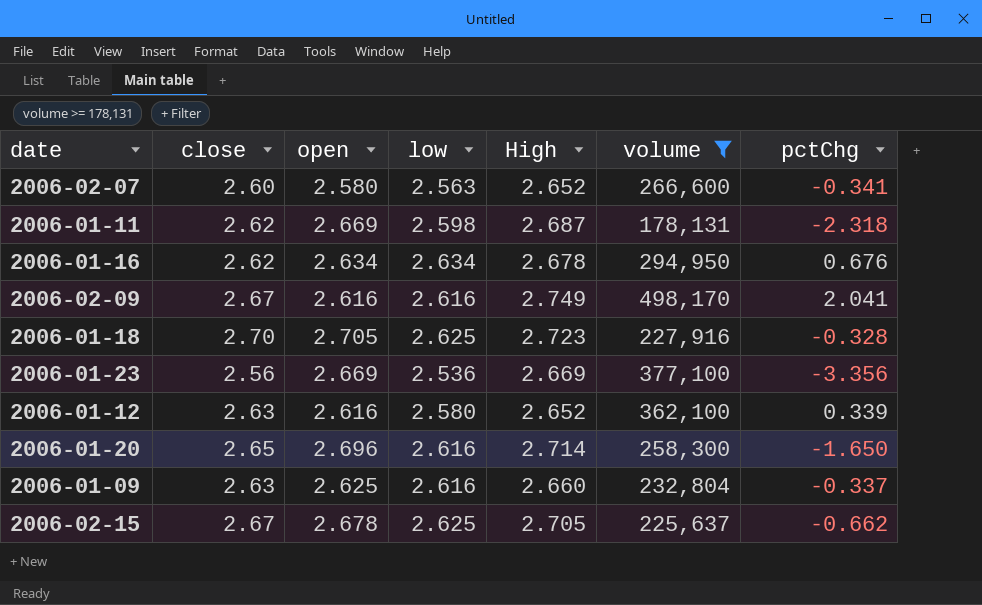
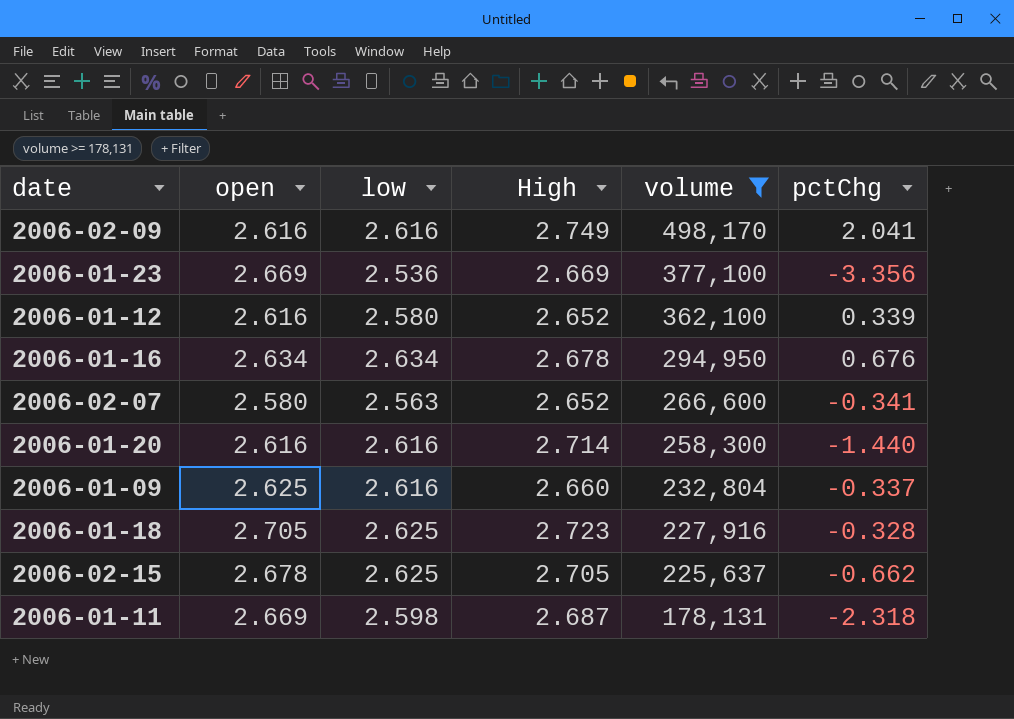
row order: none -> volume descending
column close | position: 2 -> none
2006-01-20 | open: 2.696 -> 2.616
2006-01-20 | pctChg: -1.650 -> -1.440

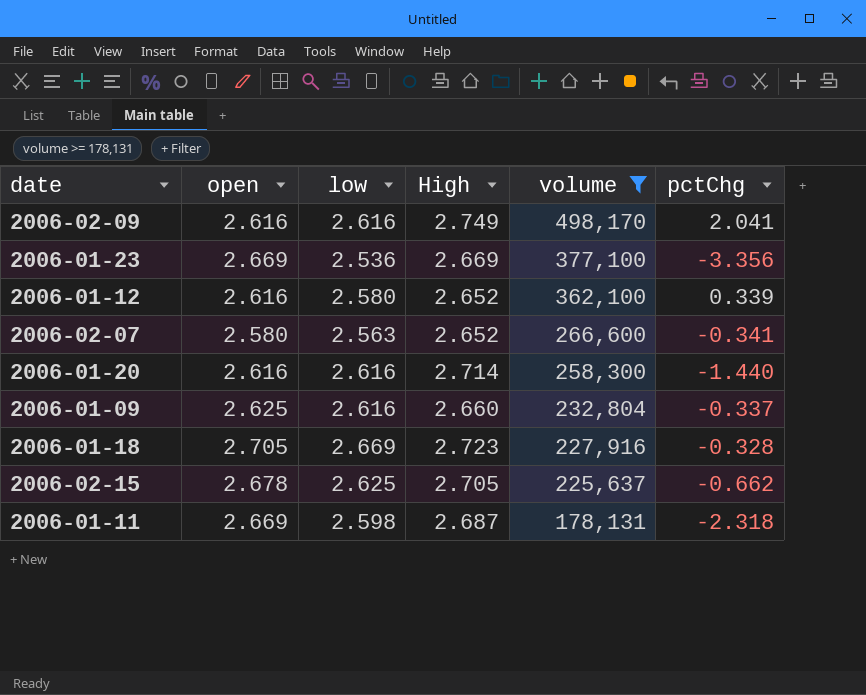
row 2006-01-16: 2.634 | 2.634 | 2.678 | 294,950 | 0.676 -> none
2006-01-18 | low: 2.625 -> 2.669

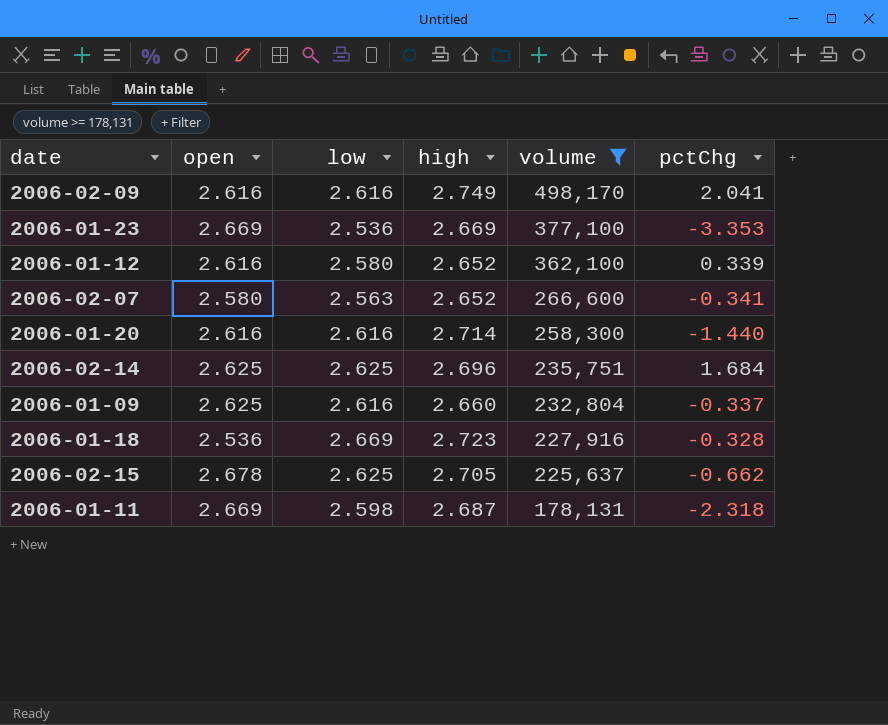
column name: High -> high
2006-01-23 | pctChg: -3.356 -> -3.353
row 2006-02-14: none -> 2.625 | 2.625 | 2.696 | 235,751 | 1.684
2006-01-18 | open: 2.705 -> 2.536

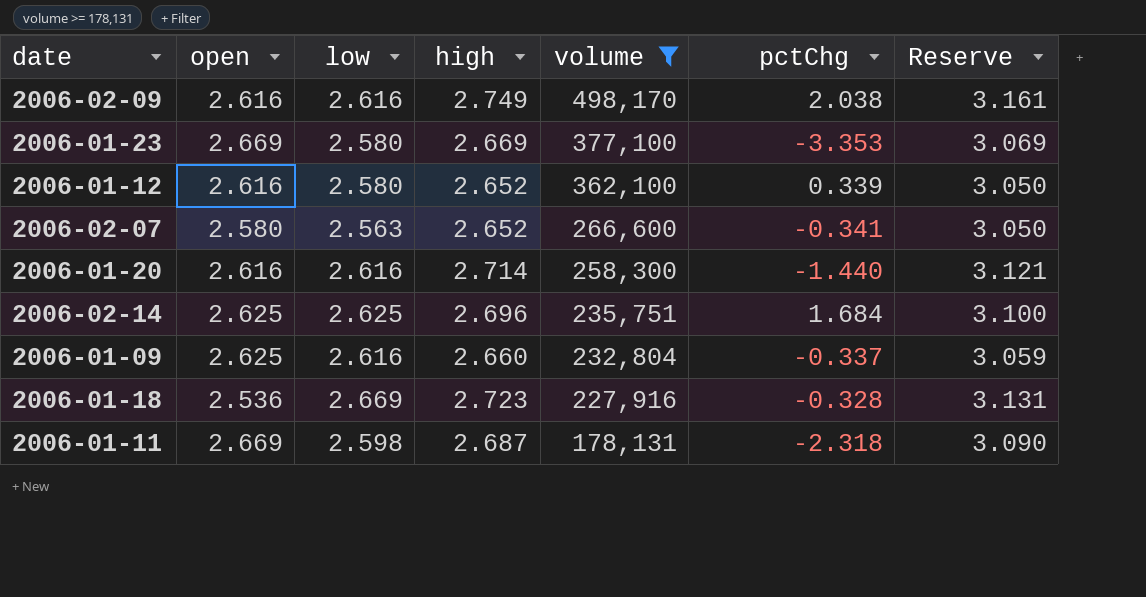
column Reserve | formula: none -> [high] * 1.15
row 2006-02-15: 2.678 | 2.625 | 2.705 | 225,637 | -0.662 -> none
2006-02-09 | pctChg: 2.041 -> 2.038
2006-01-23 | low: 2.536 -> 2.580

